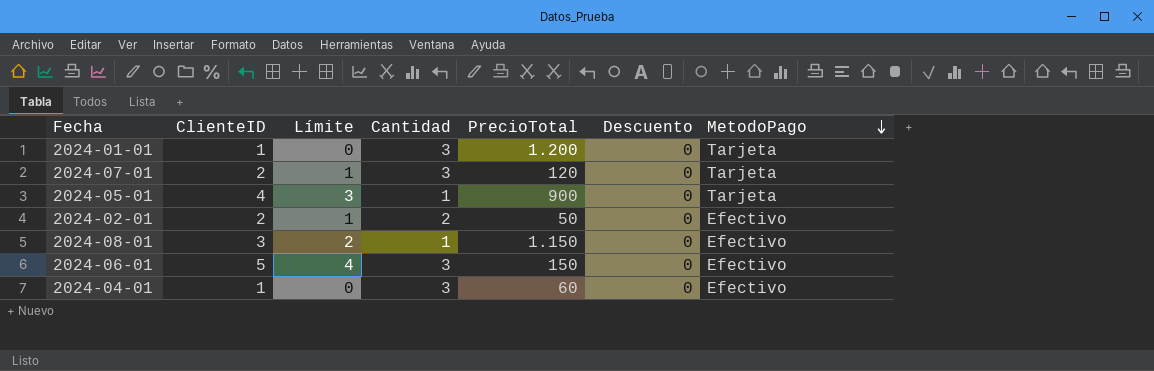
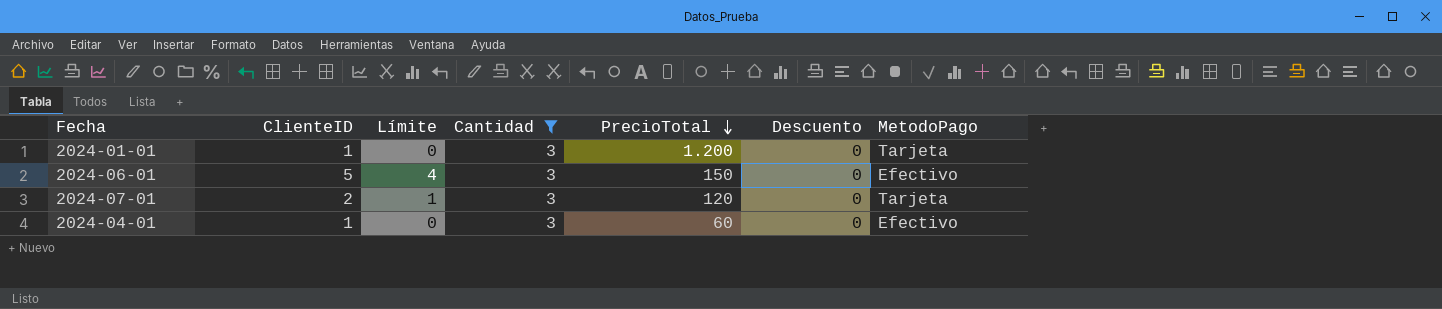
filter: none -> Cantidad = 3
row order: MetodoPago descending -> PrecioTotal descending

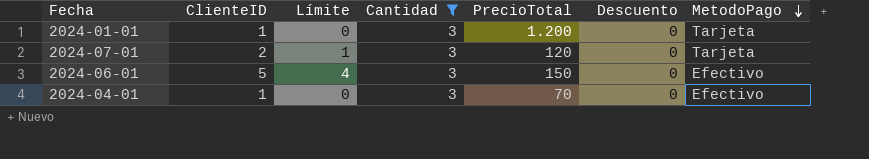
row order: PrecioTotal descending -> MetodoPago descending
2024-04-01 | PrecioTotal: 60 -> 70

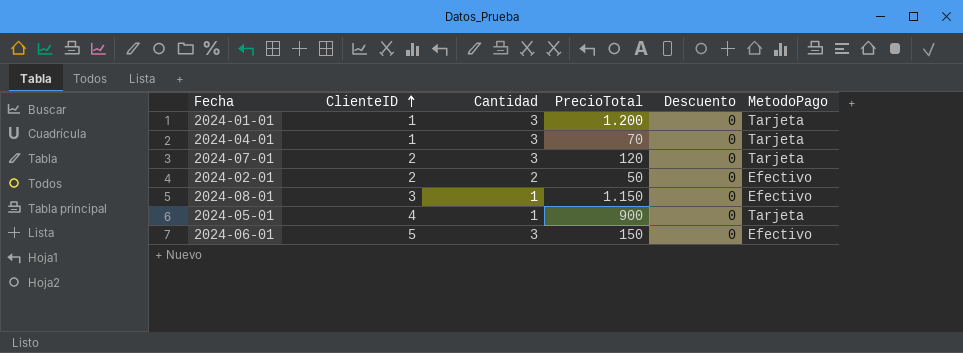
filter: Cantidad = 3 -> none
row order: MetodoPago descending -> ClienteID ascending
column Límite | formula: [ClienteID] - 1 -> none
2024-04-01 | MetodoPago: Efectivo -> Tarjeta

